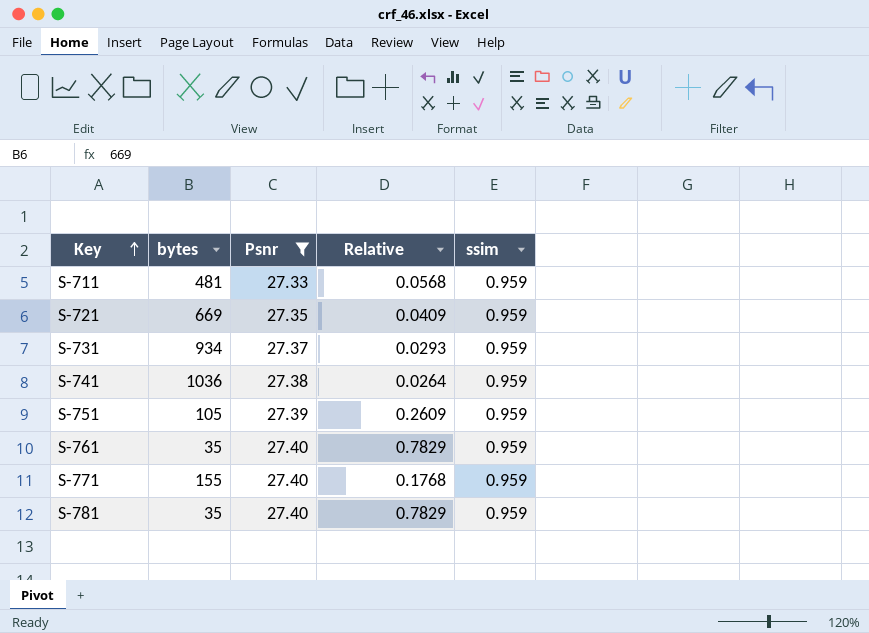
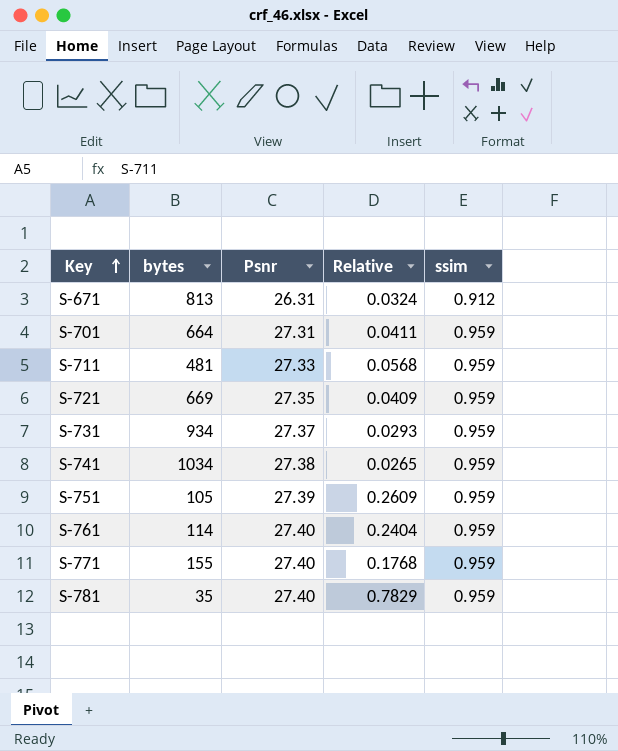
filter: Psnr >= 27.33 -> none
S-741 | bytes: 1036 -> 1034
S-741 | Relative: 0.0264 -> 0.0265
S-761 | bytes: 35 -> 114
S-761 | Relative: 0.7829 -> 0.2404

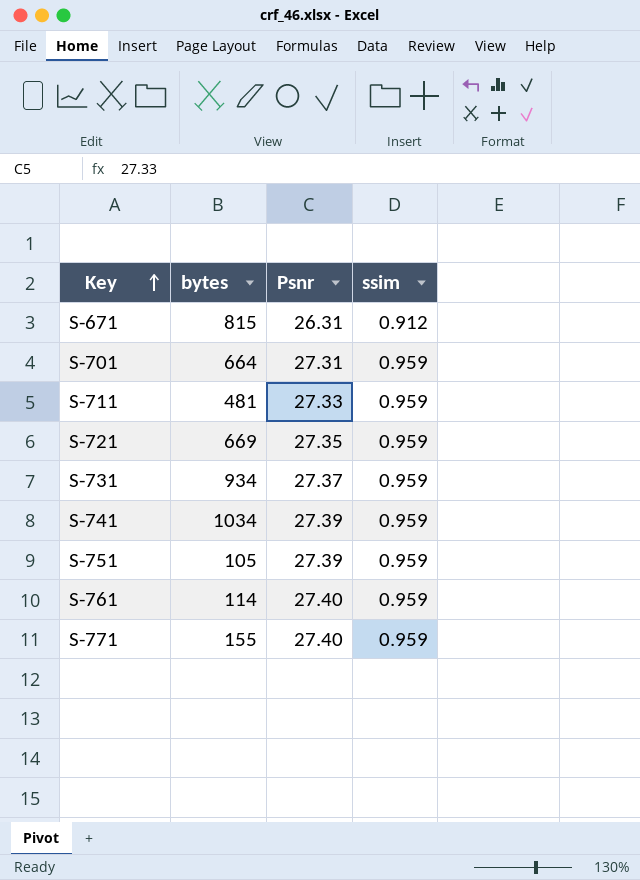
column Relative | formula: [Psnr] / [bytes] -> none
row S-781: 35 | 27.40 | 0.7829 | 0.959 -> none
S-671 | bytes: 813 -> 815
S-741 | Psnr: 27.38 -> 27.39

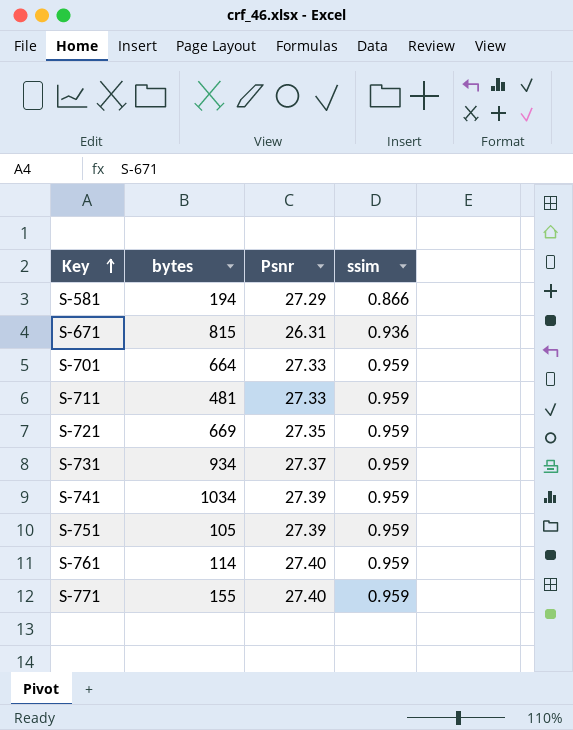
row S-581: none -> 194 | 27.29 | 0.866
S-671 | ssim: 0.912 -> 0.936
S-701 | Psnr: 27.31 -> 27.33

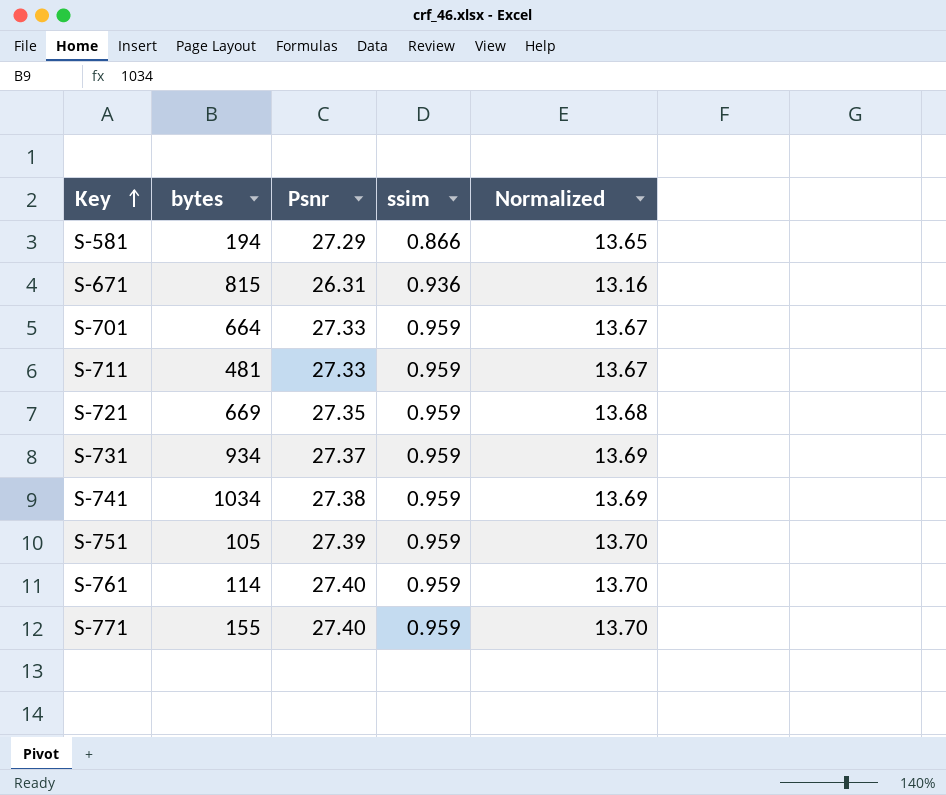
column Normalized | formula: none -> [Psnr] * 0.5
S-741 | Psnr: 27.39 -> 27.38

